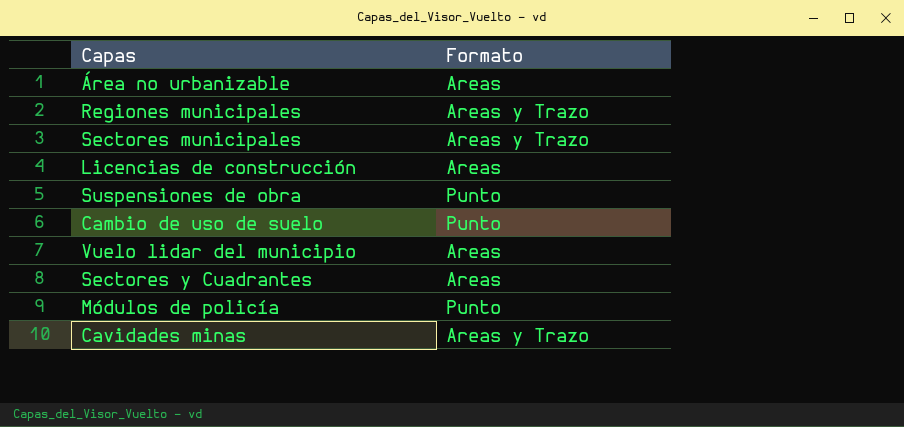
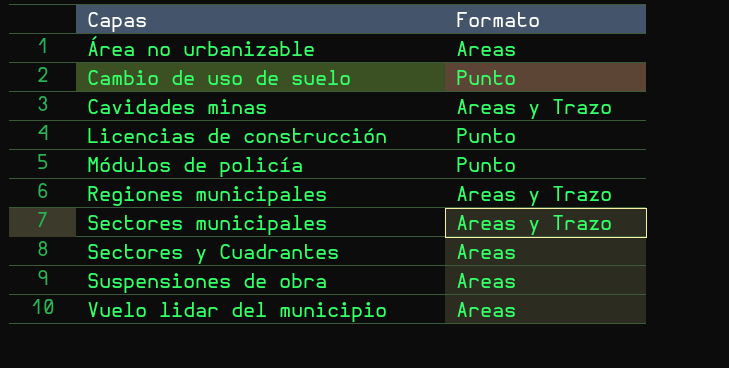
row order: none -> Capas ascending
Licencias de construcción | Formato: Areas -> Punto
Suspensiones de obra | Formato: Punto -> Areas

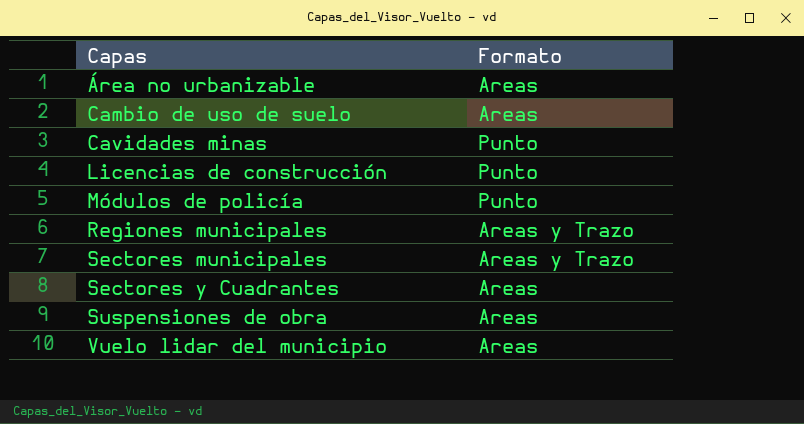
Cambio de uso de suelo | Formato: Punto -> Areas
Cavidades minas | Formato: Areas y Trazo -> Punto

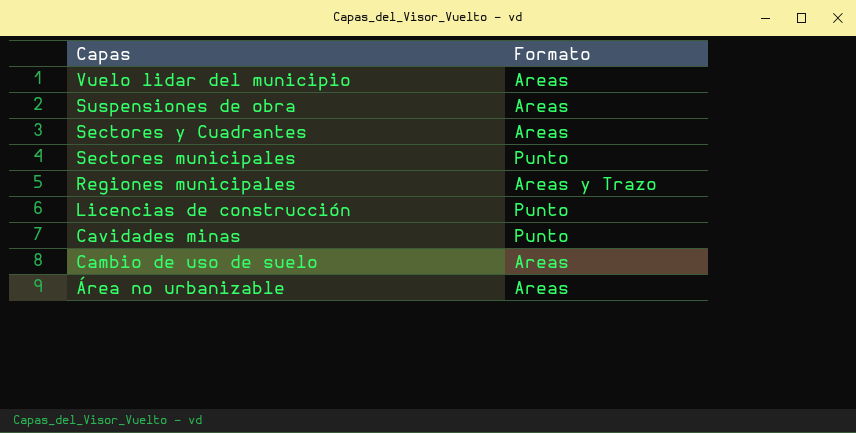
row order: Capas ascending -> Capas descending
row Módulos de policía: Punto -> none
Sectores municipales | Formato: Areas y Trazo -> Punto

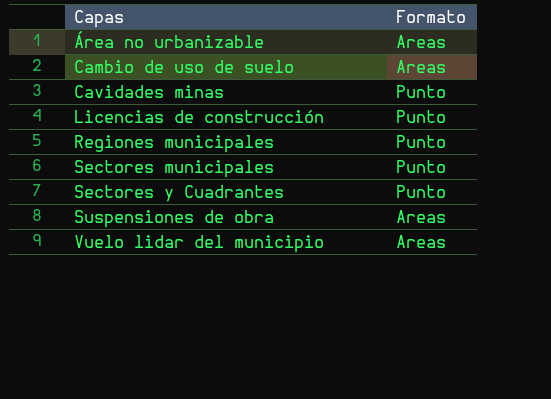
row order: Capas descending -> Capas ascending
Regiones municipales | Formato: Areas y Trazo -> Punto
Sectores y Cuadrantes | Formato: Areas -> Punto

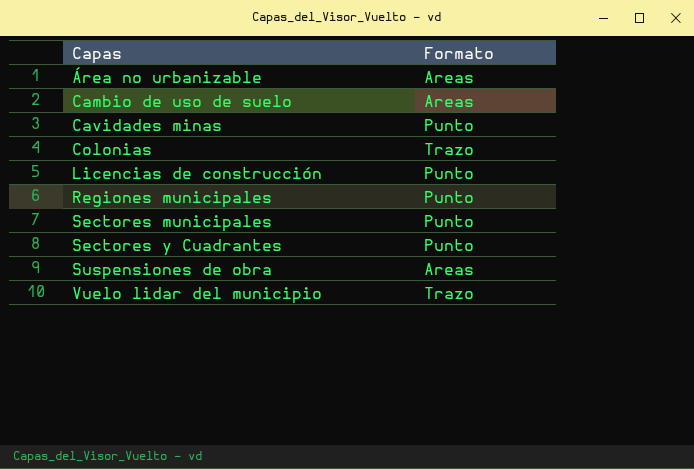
row Colonias: none -> Trazo
Vuelo lidar del municipio | Formato: Areas -> Trazo

